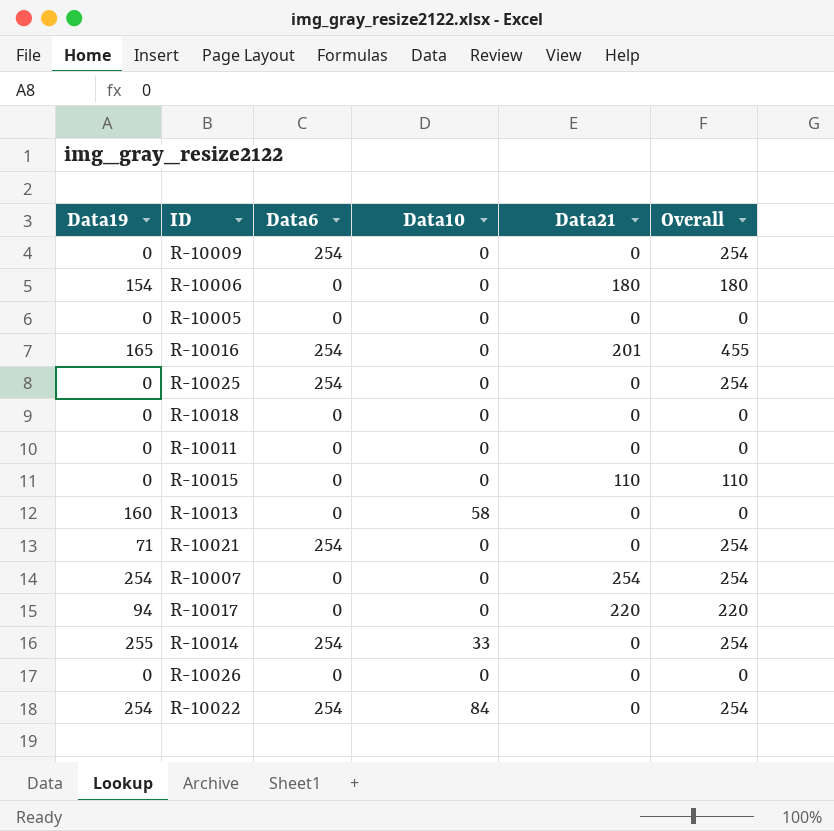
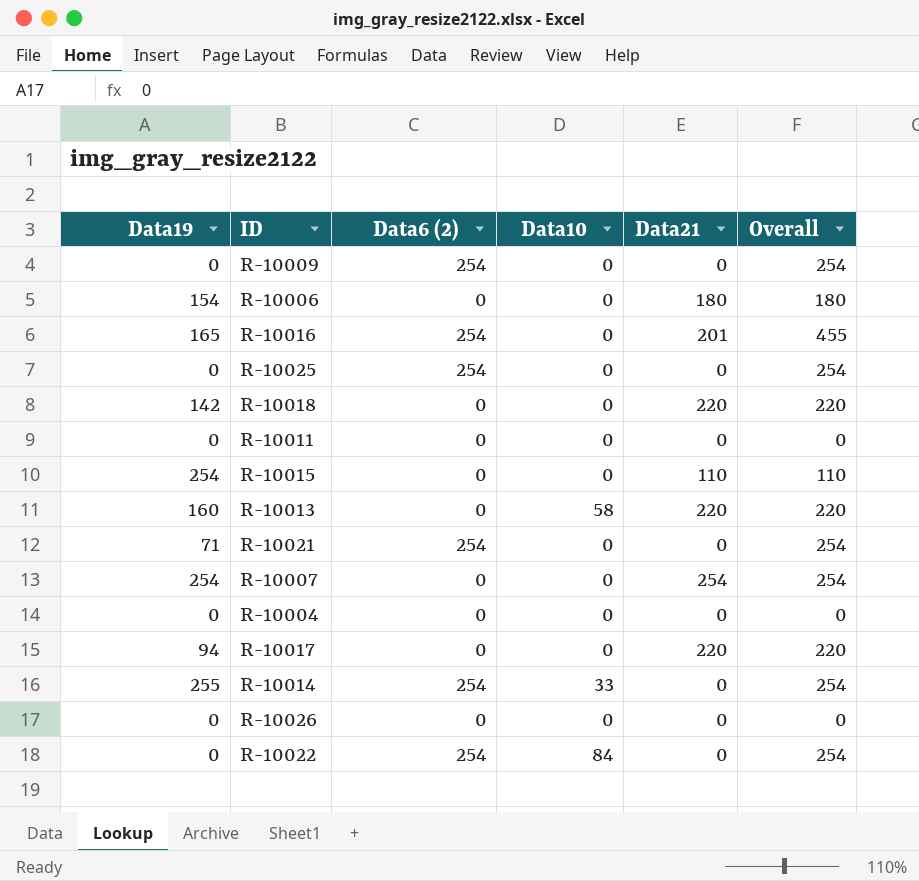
column name: Data6 -> Data6 (2)
row R-10005: 0 | 0 | 0 | 0 | 0 -> none
R-10018 | Data19: 0 -> 142
R-10018 | Data21: 0 -> 220
R-10018 | Overall: 0 -> 220
R-10015 | Data19: 0 -> 254
R-10013 | Data21: 0 -> 220
R-10013 | Overall: 0 -> 220
row R-10004: none -> 0 | 0 | 0 | 0 | 0
R-10022 | Data19: 254 -> 0

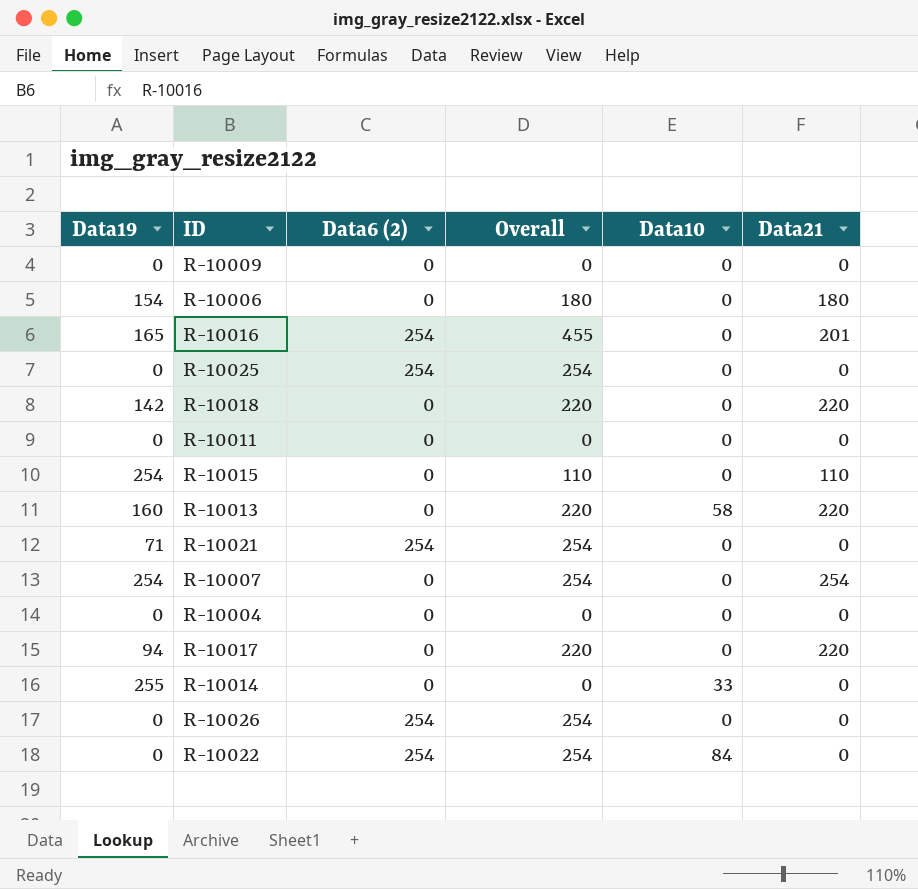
column Overall | position: 6 -> 4
R-10009 | Data6 (2): 254 -> 0
R-10009 | Overall: 254 -> 0
R-10014 | Data6 (2): 254 -> 0
R-10014 | Overall: 254 -> 0
R-10026 | Data6 (2): 0 -> 254
R-10026 | Overall: 0 -> 254

